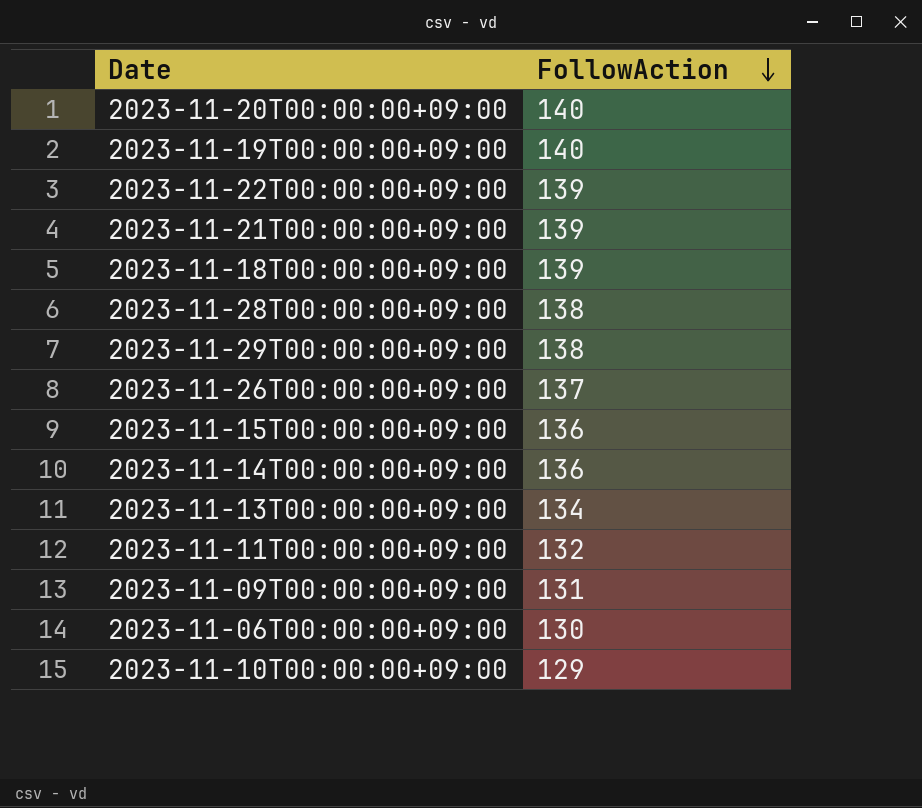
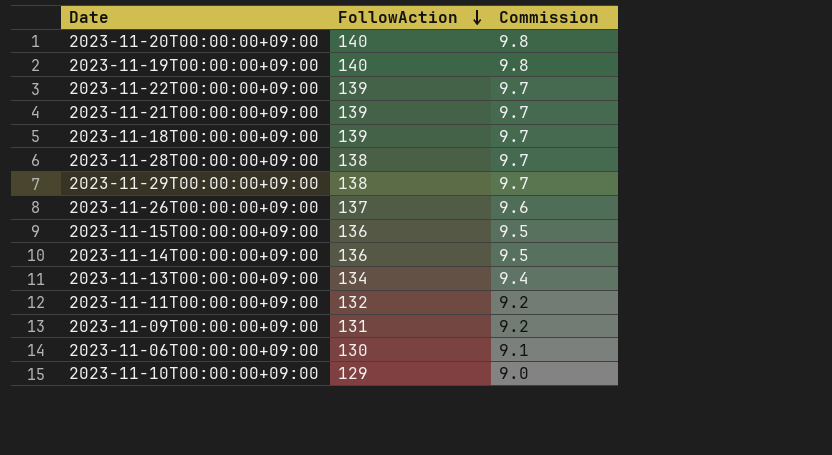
column Commission | formula: none -> [FollowAction] * 0.07

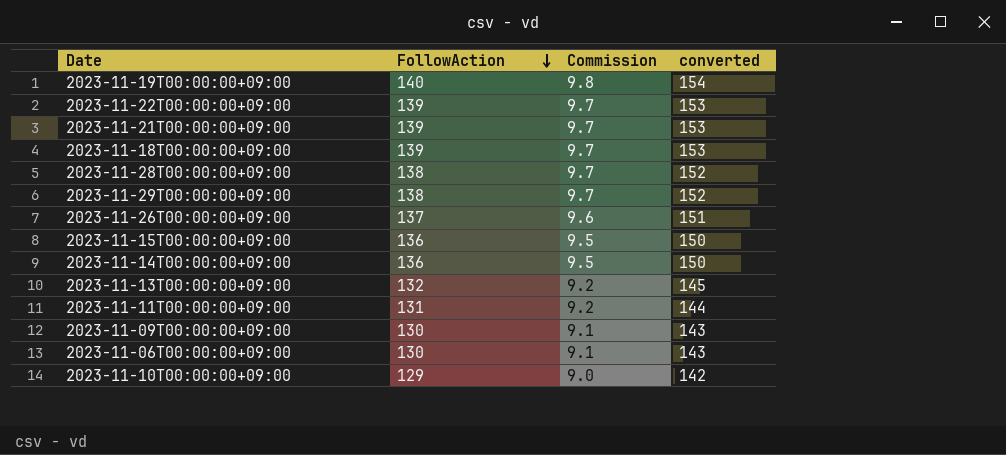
column converted | formula: none -> [FollowAction] * 1.1
row 2023-11-20T00:00:00+09:00: 140 | 9.8 -> none
2023-11-13T00:00:00+09:00 | FollowAction: 134 -> 132
2023-11-13T00:00:00+09:00 | Commission: 9.4 -> 9.2
2023-11-11T00:00:00+09:00 | FollowAction: 132 -> 131
2023-11-09T00:00:00+09:00 | FollowAction: 131 -> 130
2023-11-09T00:00:00+09:00 | Commission: 9.2 -> 9.1

